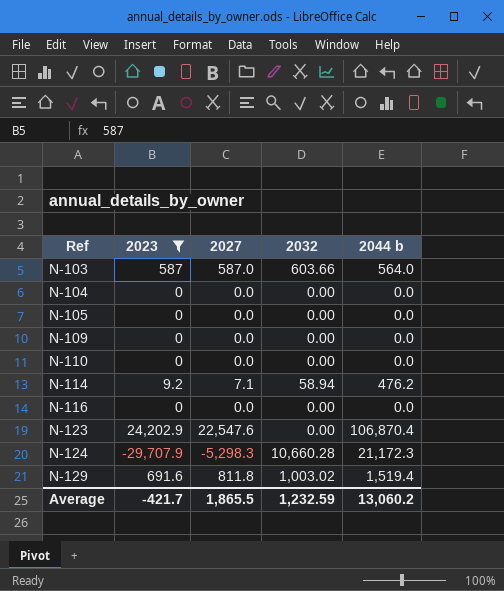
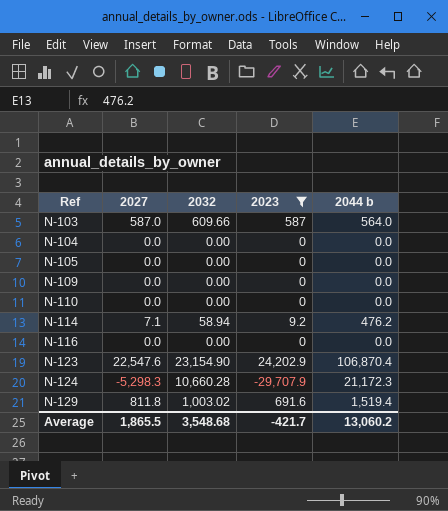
column 2023 | position: 2 -> 4
N-103 | 2032: 603.66 -> 609.66
N-123 | 2032: 0.00 -> 23,154.90
Average | 2032: 1,232.59 -> 3,548.68

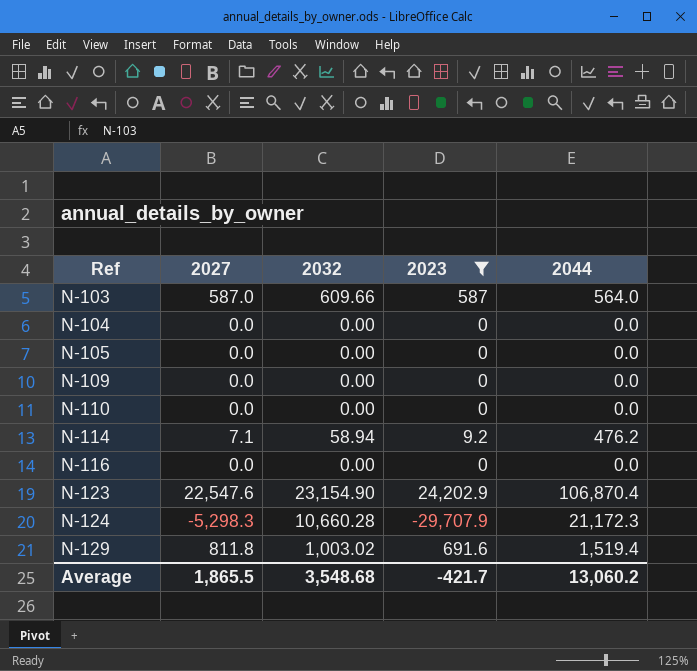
column name: 2044 b -> 2044

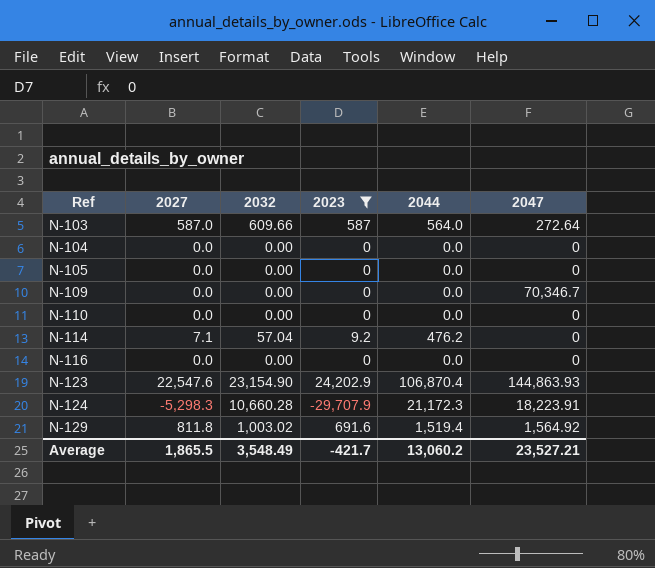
column 2047 | position: none -> 6
N-114 | 2032: 58.94 -> 57.04
Average | 2032: 3,548.68 -> 3,548.49

